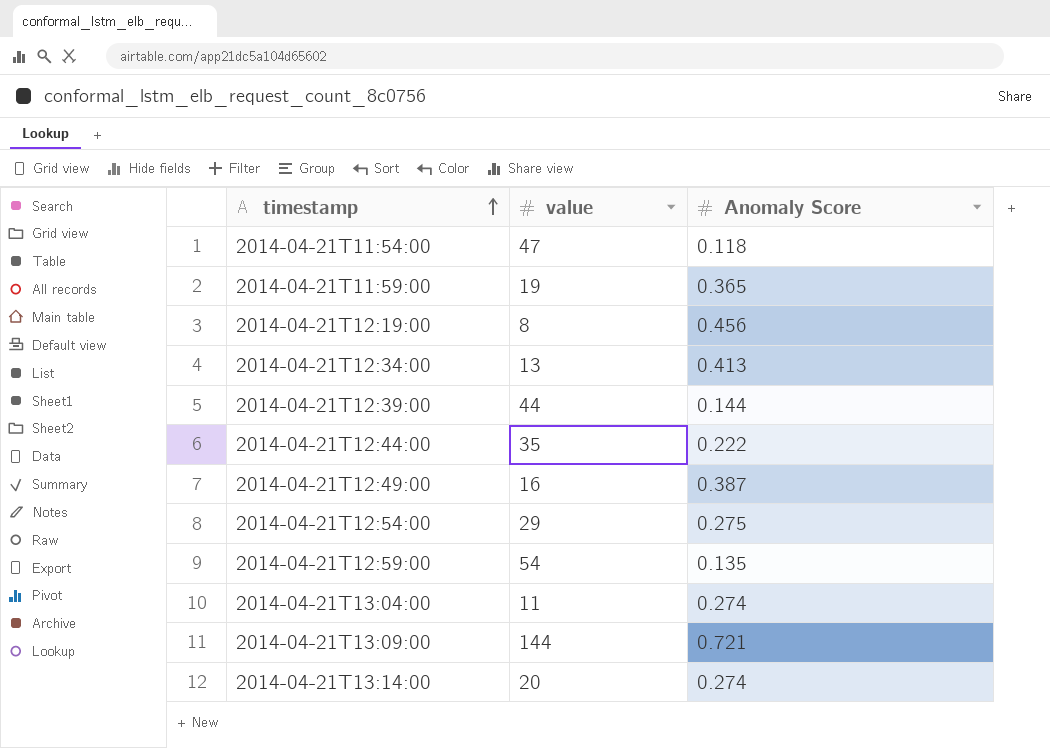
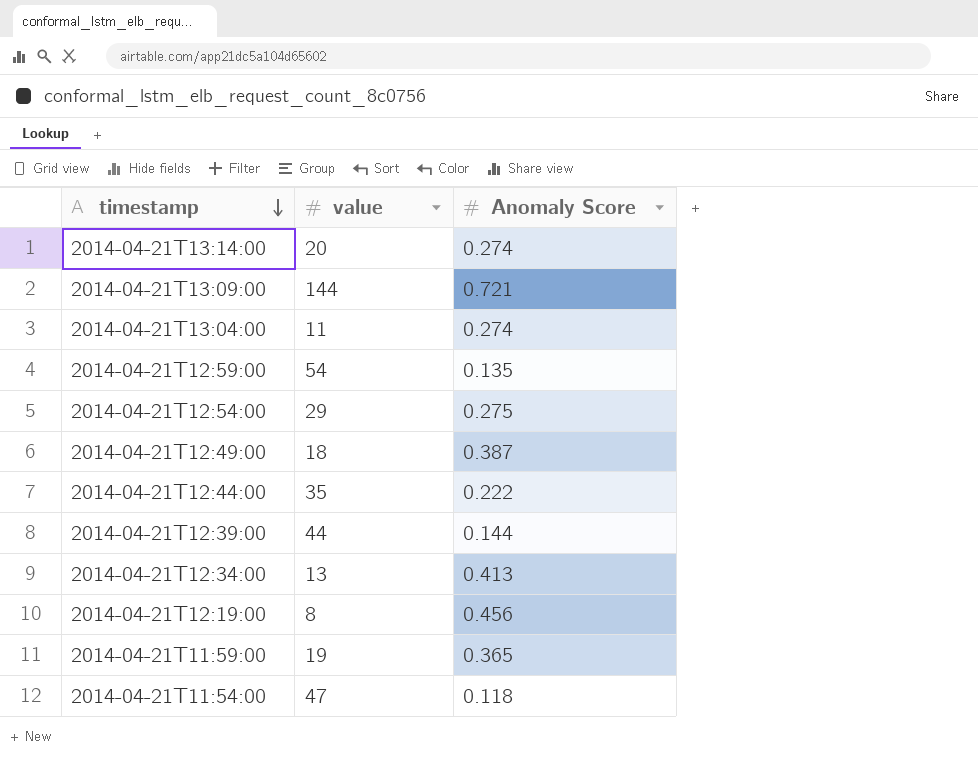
row order: timestamp ascending -> timestamp descending
2014-04-21T12:49:00 | value: 16 -> 18

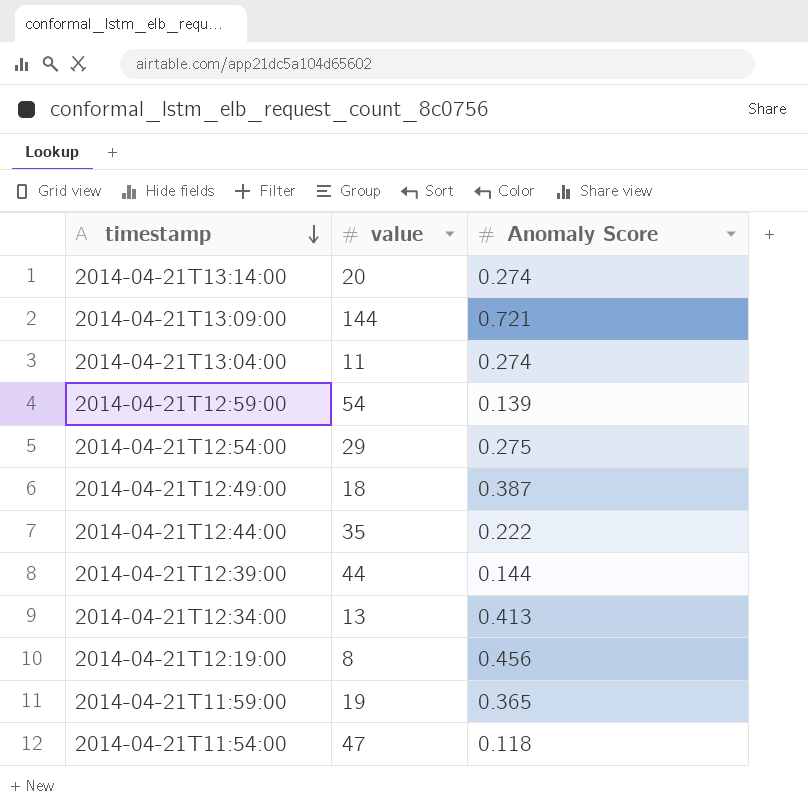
2014-04-21T12:59:00 | Anomaly Score: 0.135 -> 0.139

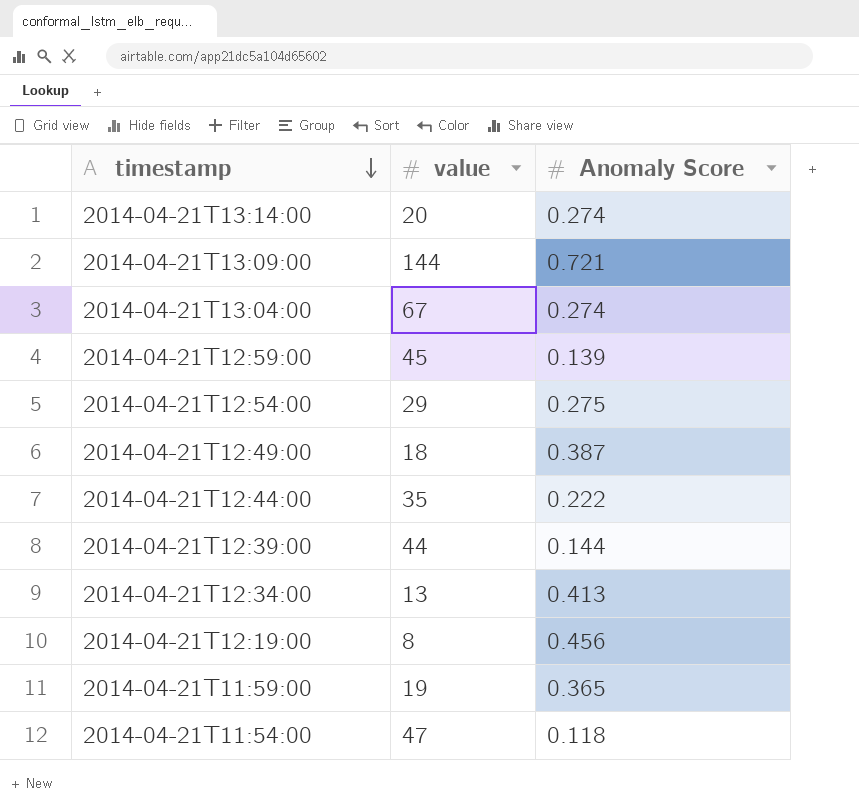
2014-04-21T13:04:00 | value: 11 -> 67
2014-04-21T12:59:00 | value: 54 -> 45

